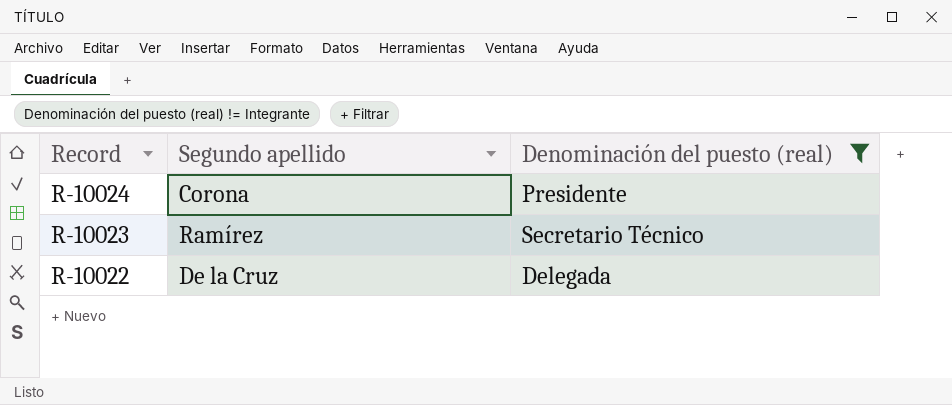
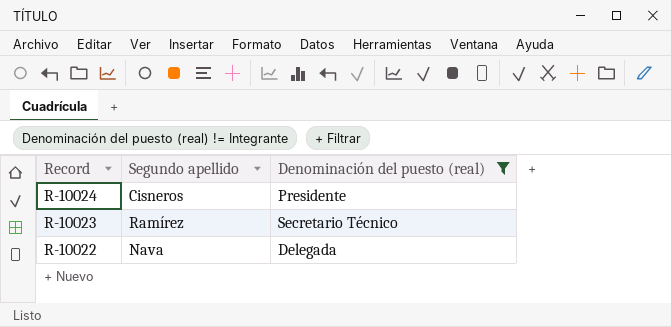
R-10024 | Segundo apellido: Corona -> Cisneros
R-10022 | Segundo apellido: De la Cruz -> Nava

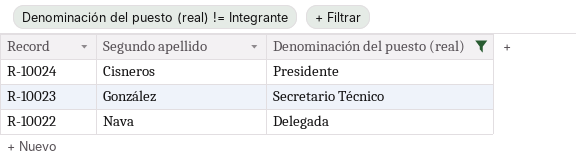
R-10023 | Segundo apellido: Ramírez -> González

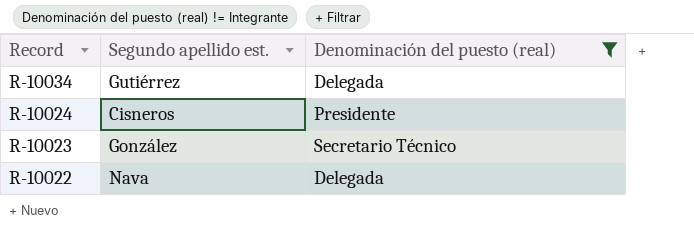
column name: Segundo apellido -> Segundo apellido est.
row R-10034: none -> Gutiérrez | Delegada

